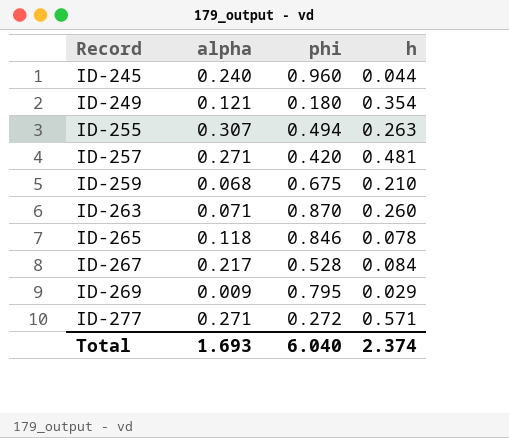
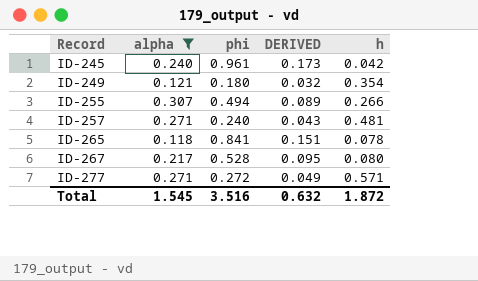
filter: none -> alpha >= 0.118
column DERIVED | formula: none -> [phi] * 0.18
ID-245 | phi: 0.960 -> 0.961
ID-245 | h: 0.044 -> 0.042
ID-255 | h: 0.263 -> 0.266
ID-257 | phi: 0.420 -> 0.240
ID-265 | phi: 0.846 -> 0.841
ID-267 | h: 0.084 -> 0.080
Total | alpha: 1.693 -> 1.545
Total | phi: 6.040 -> 3.516
Total | h: 2.374 -> 1.872

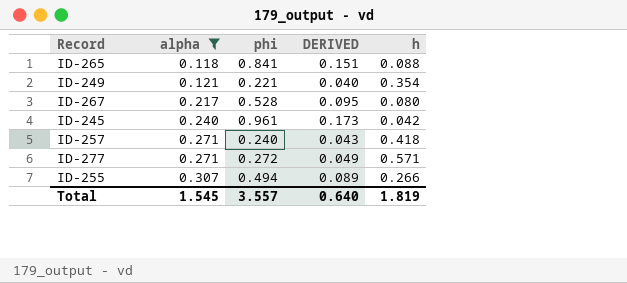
row order: Record ascending -> alpha ascending
ID-265 | h: 0.078 -> 0.088
ID-249 | phi: 0.180 -> 0.221
ID-249 | DERIVED: 0.032 -> 0.040
ID-257 | h: 0.481 -> 0.418
Total | phi: 3.516 -> 3.557
Total | DERIVED: 0.632 -> 0.640
Total | h: 1.872 -> 1.819

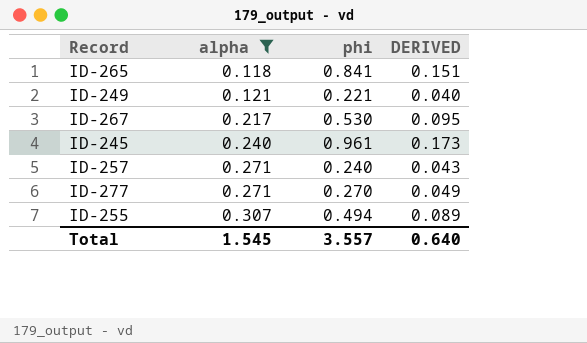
column h | position: 5 -> none
ID-267 | phi: 0.528 -> 0.530
ID-277 | phi: 0.272 -> 0.270

